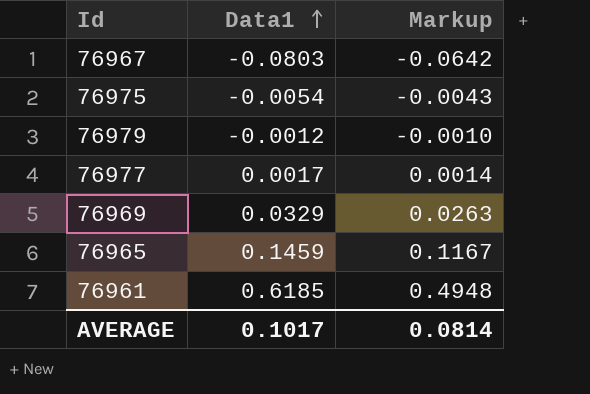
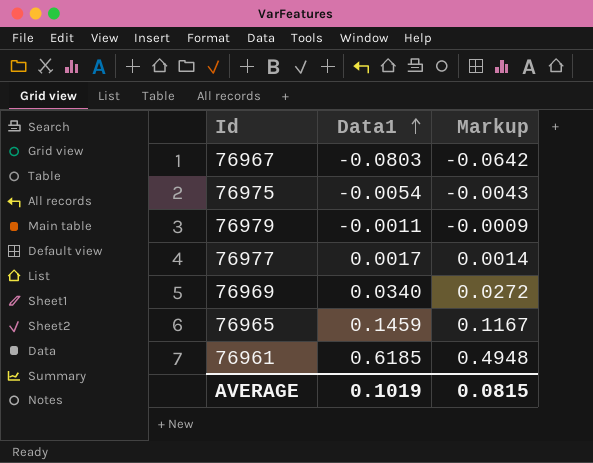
76979 | Data1: -0.0012 -> -0.0011
76979 | Markup: -0.0010 -> -0.0009
76969 | Data1: 0.0329 -> 0.0340
76969 | Markup: 0.0263 -> 0.0272
AVERAGE | Data1: 0.1017 -> 0.1019
AVERAGE | Markup: 0.0814 -> 0.0815

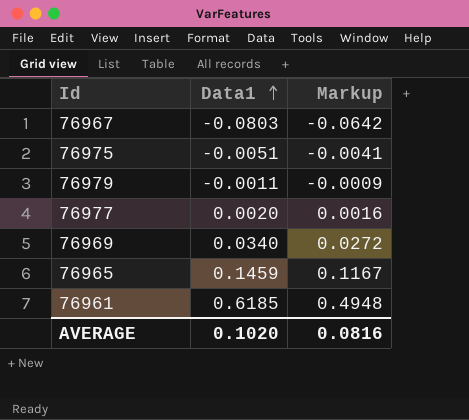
76975 | Data1: -0.0054 -> -0.0051
76975 | Markup: -0.0043 -> -0.0041
76977 | Data1: 0.0017 -> 0.0020
76977 | Markup: 0.0014 -> 0.0016
AVERAGE | Data1: 0.1019 -> 0.1020
AVERAGE | Markup: 0.0815 -> 0.0816

